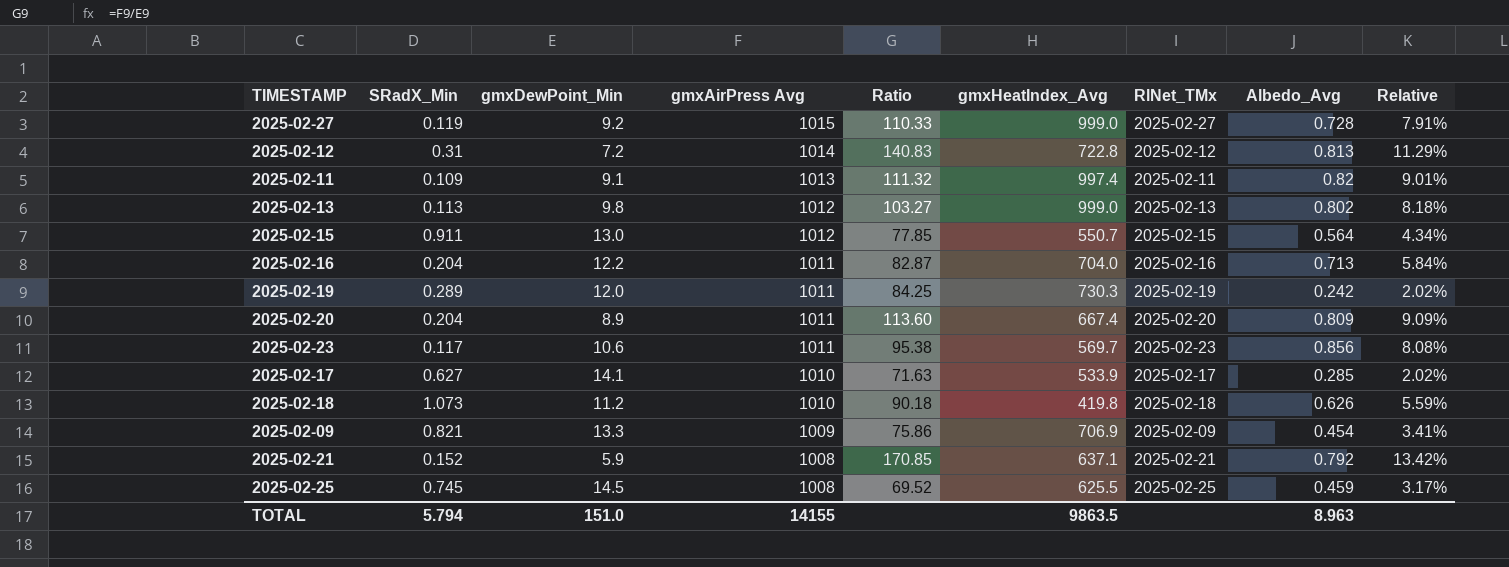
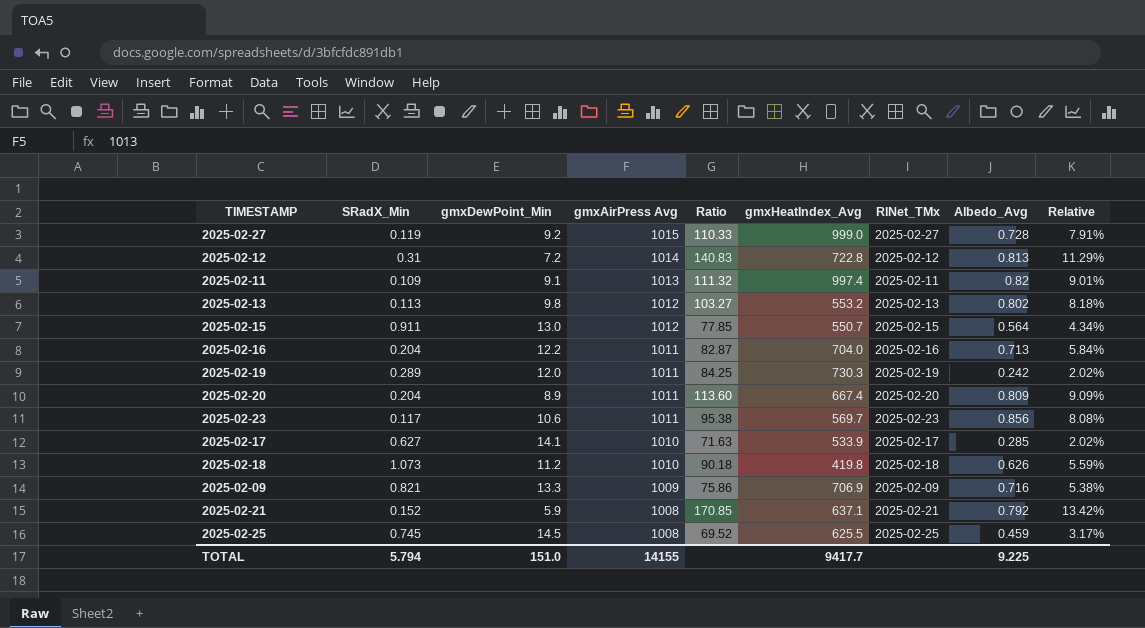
2025-02-13 | gmxHeatIndex_Avg: 999.0 -> 553.2
2025-02-09 | Albedo_Avg: 0.454 -> 0.716
2025-02-09 | Relative: 3.41% -> 5.38%
TOTAL | gmxHeatIndex_Avg: 9863.5 -> 9417.7
TOTAL | Albedo_Avg: 8.963 -> 9.225

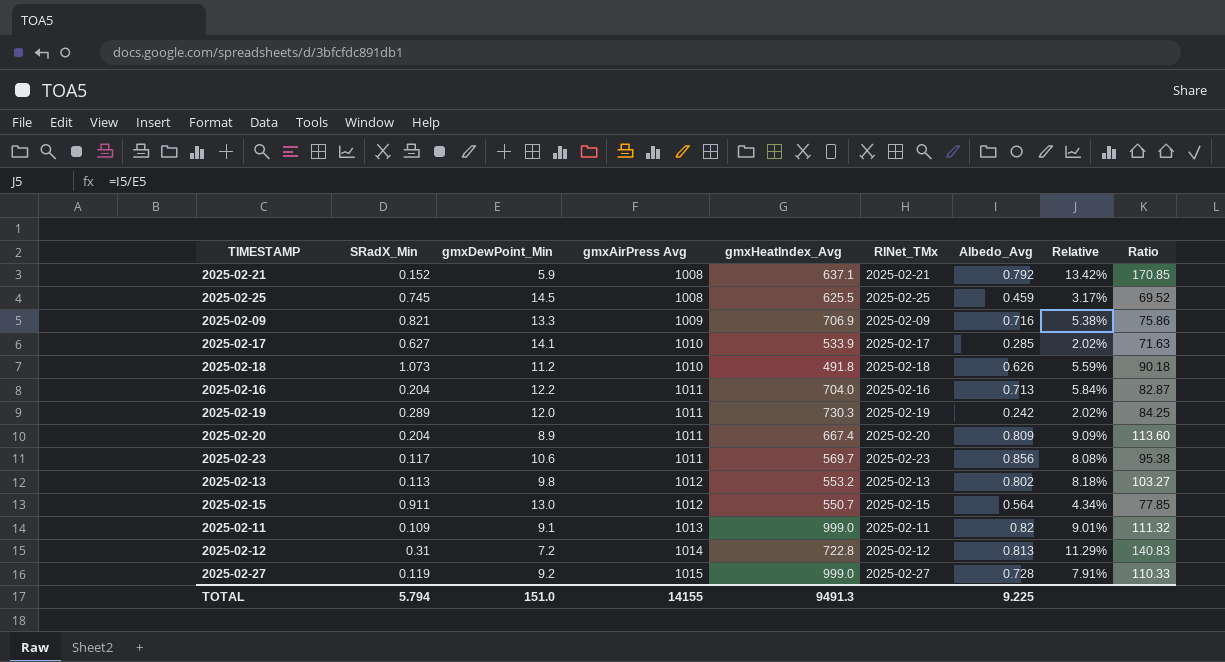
row order: gmxAirPress Avg descending -> gmxAirPress Avg ascending
column Ratio | position: 5 -> 9
2025-02-18 | gmxHeatIndex_Avg: 419.8 -> 491.8
2025-02-11 | gmxHeatIndex_Avg: 997.4 -> 999.0
TOTAL | gmxHeatIndex_Avg: 9417.7 -> 9491.3

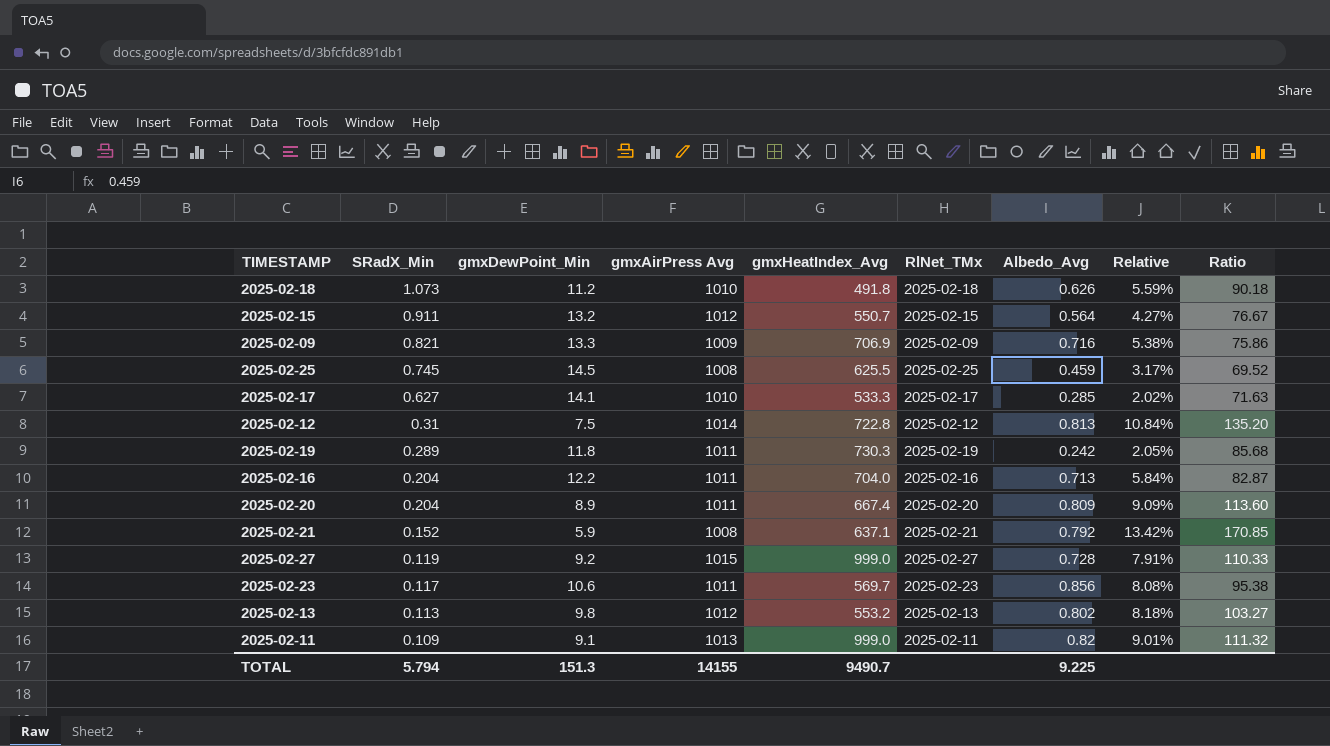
row order: gmxAirPress Avg ascending -> SRadX_Min descending
2025-02-15 | gmxDewPoint_Min: 13.0 -> 13.2
2025-02-15 | Relative: 4.34% -> 4.27%
2025-02-15 | Ratio: 77.85 -> 76.67
2025-02-17 | gmxHeatIndex_Avg: 533.9 -> 533.3
2025-02-12 | gmxDewPoint_Min: 7.2 -> 7.5
2025-02-12 | Relative: 11.29% -> 10.84%
2025-02-12 | Ratio: 140.83 -> 135.20
2025-02-19 | gmxDewPoint_Min: 12.0 -> 11.8
2025-02-19 | Relative: 2.02% -> 2.05%
2025-02-19 | Ratio: 84.25 -> 85.68
TOTAL | gmxDewPoint_Min: 151.0 -> 151.3
TOTAL | gmxHeatIndex_Avg: 9491.3 -> 9490.7

